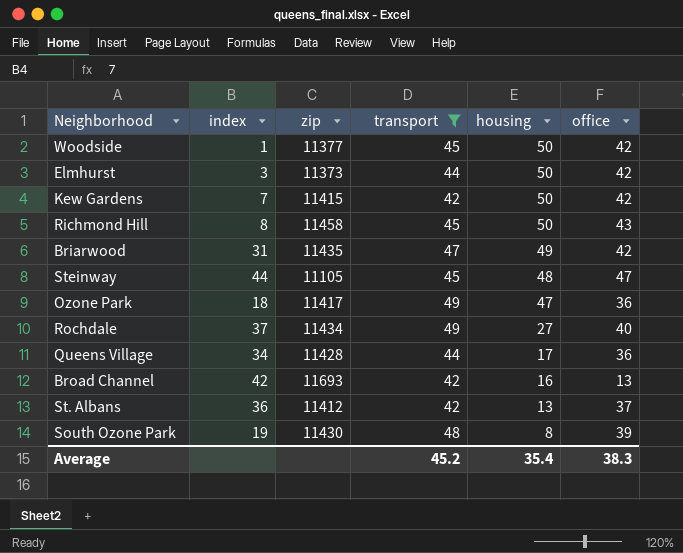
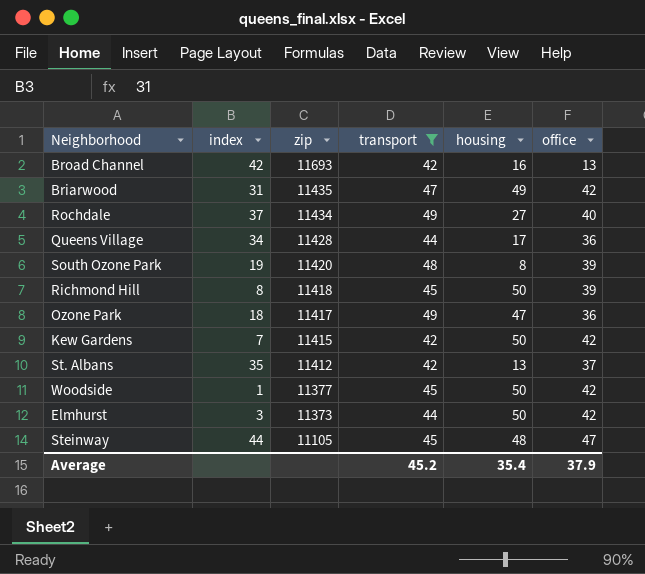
row order: housing descending -> zip descending
South Ozone Park | zip: 11430 -> 11420
Richmond Hill | zip: 11458 -> 11418
Richmond Hill | office: 43 -> 39
St. Albans | index: 36 -> 35
Average | office: 38.3 -> 37.9

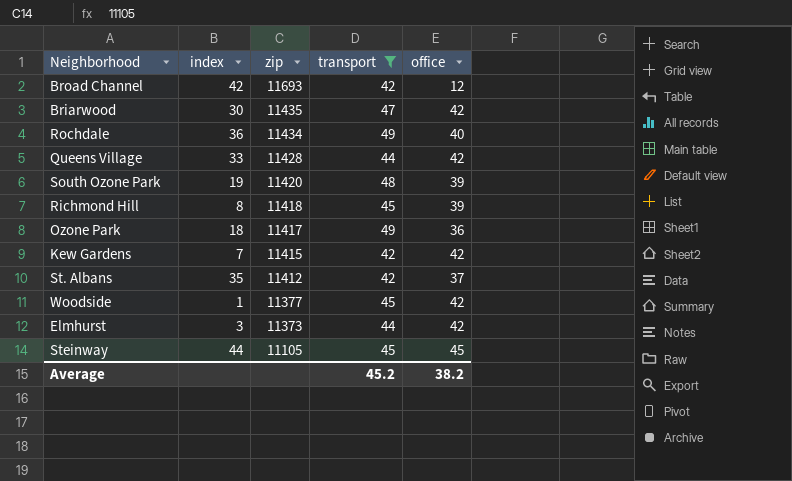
column housing | position: 5 -> none
Broad Channel | office: 13 -> 12
Briarwood | index: 31 -> 30
Rochdale | index: 37 -> 36
Queens Village | index: 34 -> 33
Queens Village | office: 36 -> 42
Steinway | office: 47 -> 45
Average | office: 37.9 -> 38.2

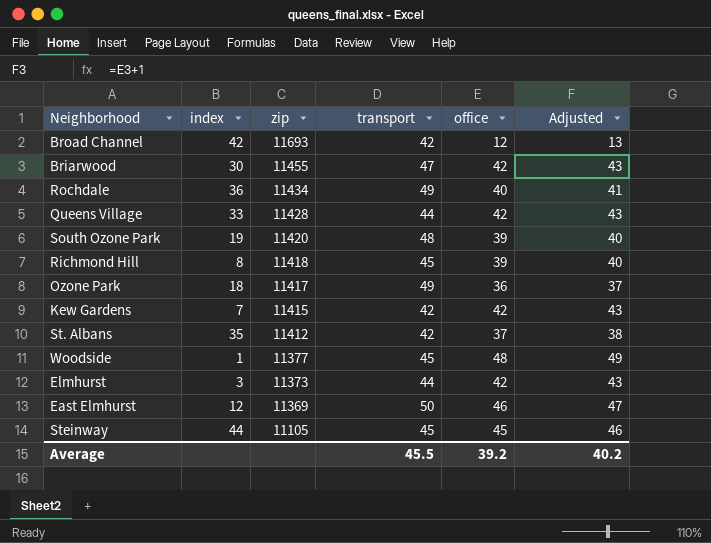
filter: transport != 50 -> none
column Adjusted | formula: none -> [office] + 1
Briarwood | zip: 11435 -> 11455
Woodside | office: 42 -> 48
Average | transport: 45.2 -> 45.5
Average | office: 38.2 -> 39.2

